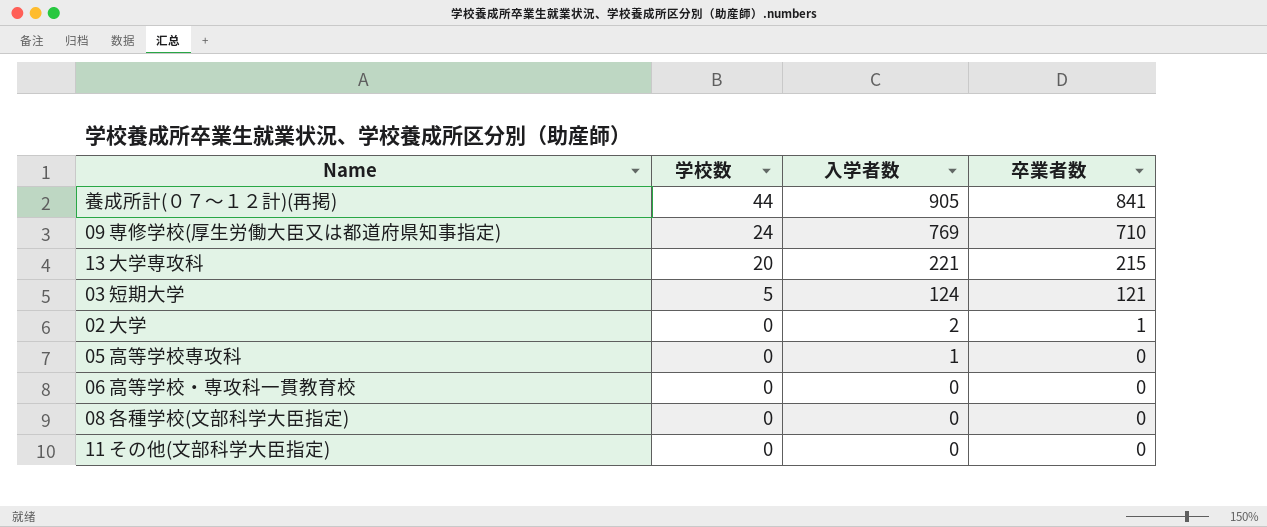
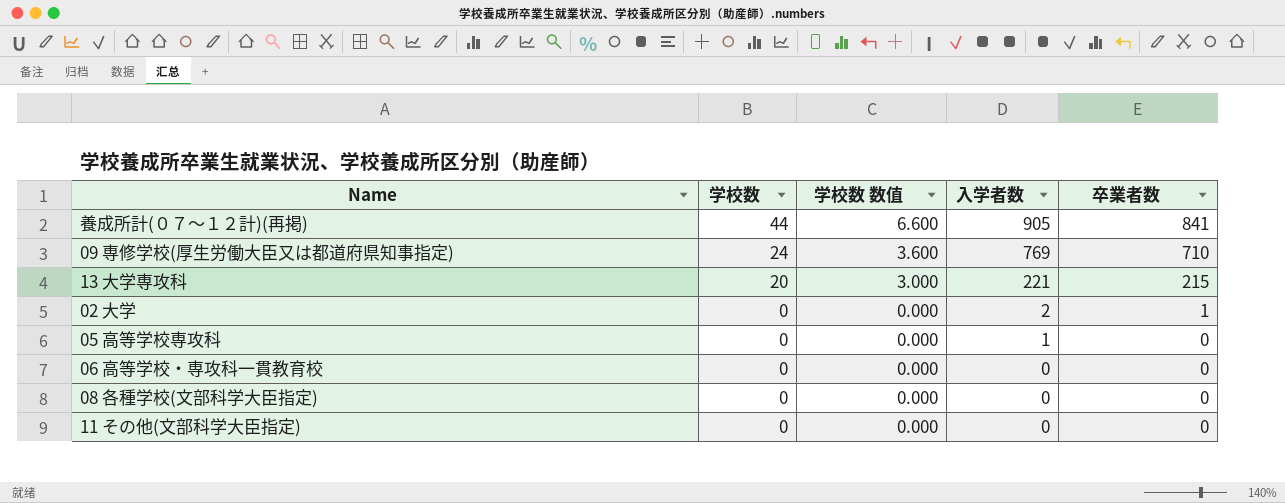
column 学校数 数值 | formula: none -> [学校数] * 0.15
row 03 短期大学: 5 | 124 | 121 -> none

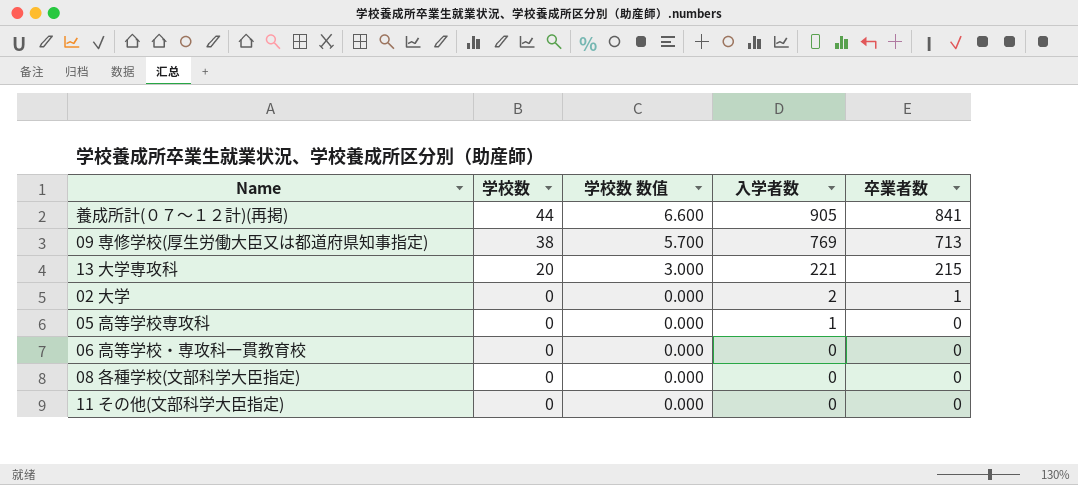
09 専修学校(厚生労働大臣又は都道府県知事指定) | 学校数: 24 -> 38
09 専修学校(厚生労働大臣又は都道府県知事指定) | 学校数 数值: 3.600 -> 5.700
09 専修学校(厚生労働大臣又は都道府県知事指定) | 卒業者数: 710 -> 713

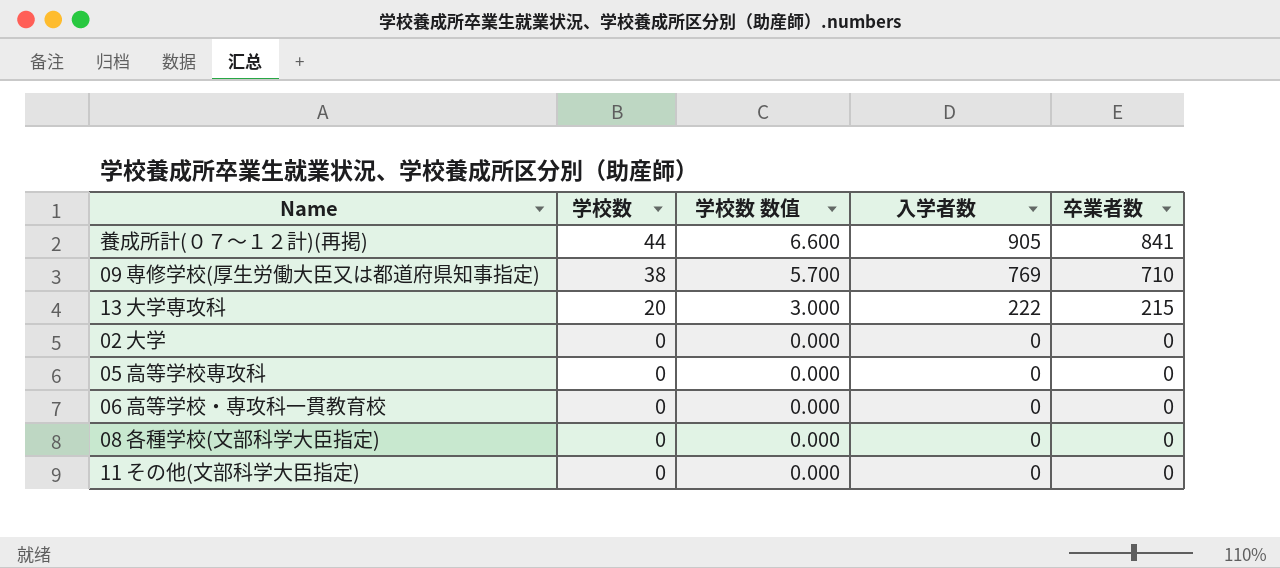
09 専修学校(厚生労働大臣又は都道府県知事指定) | 卒業者数: 713 -> 710
13 大学専攻科 | 入学者数: 221 -> 222
02 大学 | 入学者数: 2 -> 0
02 大学 | 卒業者数: 1 -> 0
05 高等学校専攻科 | 入学者数: 1 -> 0

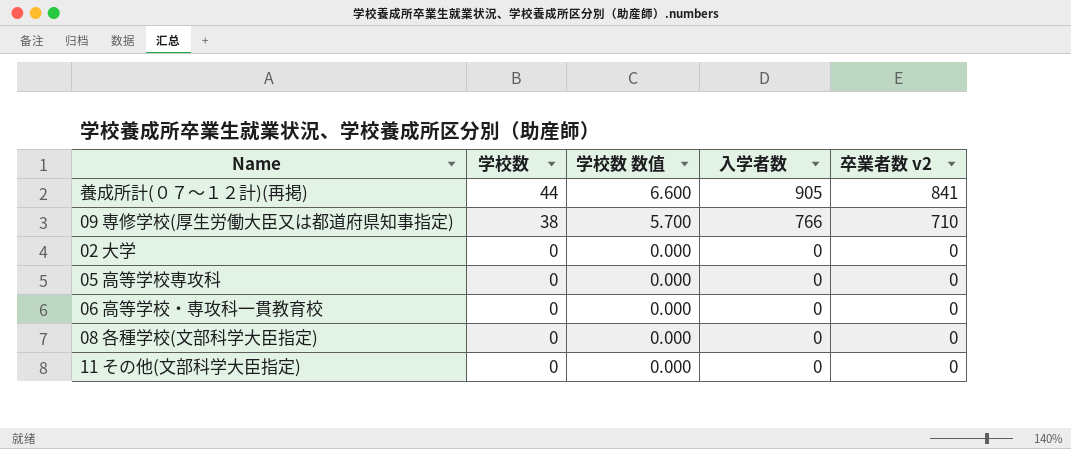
column name: 卒業者数 -> 卒業者数 v2
row 13 大学専攻科: 20 | 3.000 | 222 | 215 -> none
09 専修学校(厚生労働大臣又は都道府県知事指定) | 入学者数: 769 -> 766

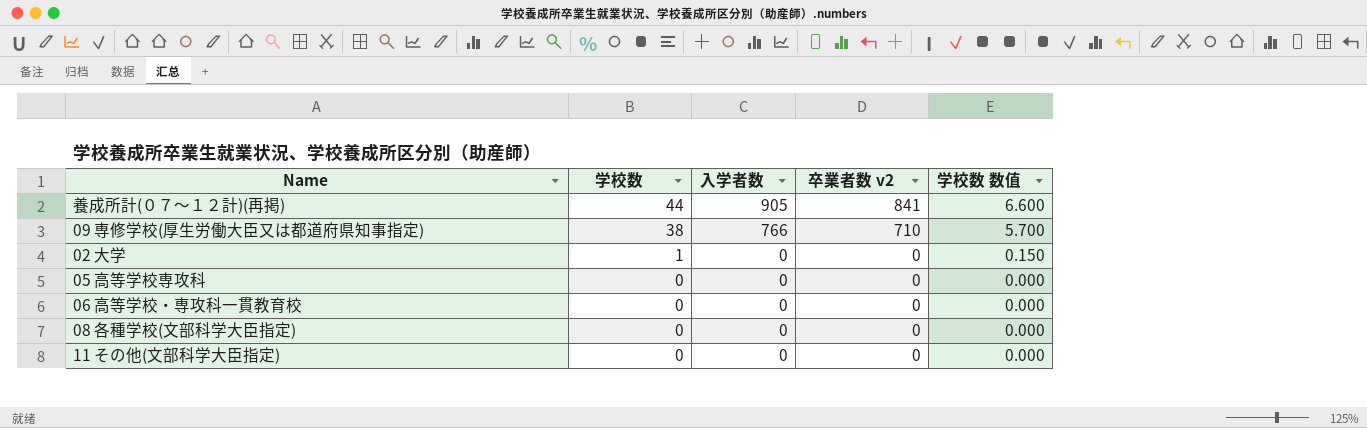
column 学校数 数值 | position: 3 -> 5
02 大学 | 学校数: 0 -> 1
02 大学 | 学校数 数值: 0.000 -> 0.150

